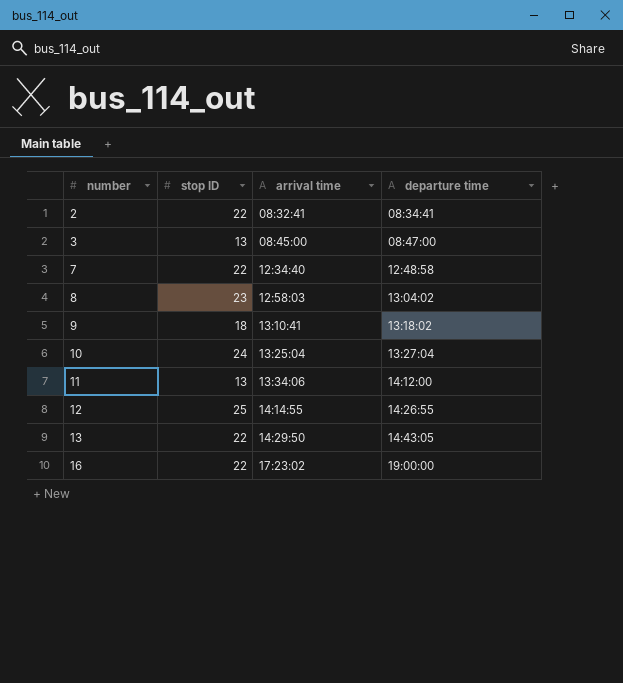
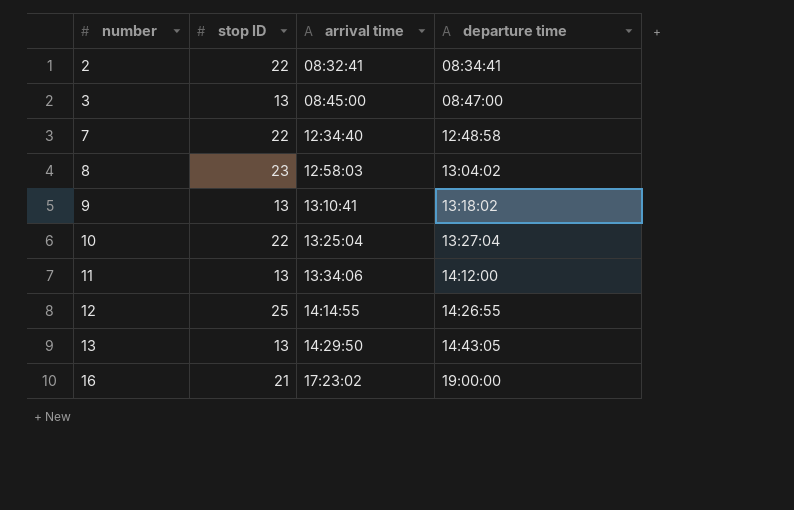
9 | stop ID: 18 -> 13
10 | stop ID: 24 -> 22
13 | stop ID: 22 -> 13
16 | stop ID: 22 -> 21

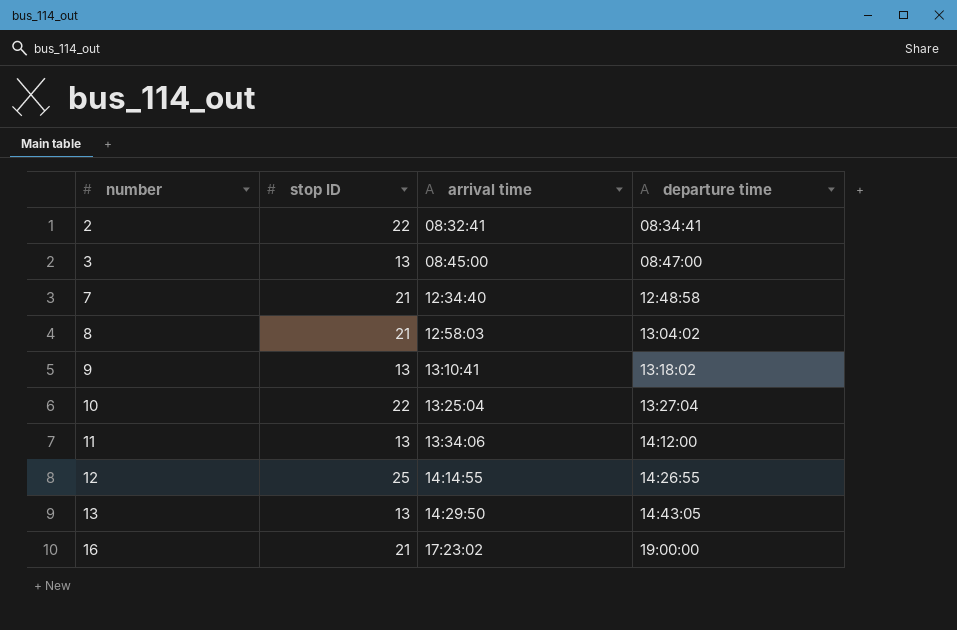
7 | stop ID: 22 -> 21
8 | stop ID: 23 -> 21

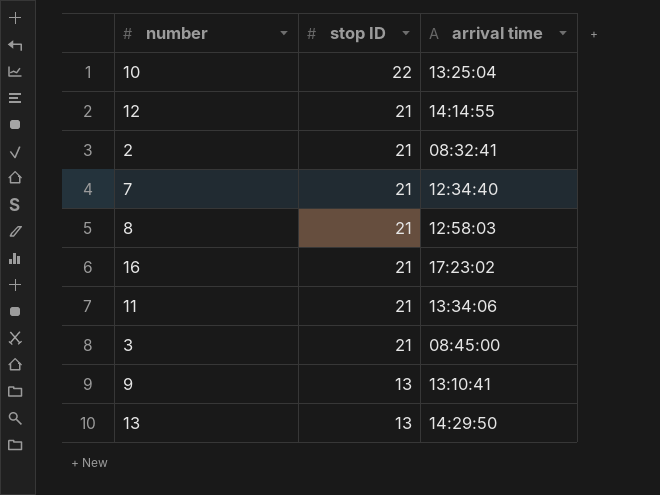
row order: number ascending -> stop ID descending
column departure time | position: 4 -> none
12 | stop ID: 25 -> 21
2 | stop ID: 22 -> 21
11 | stop ID: 13 -> 21
3 | stop ID: 13 -> 21

